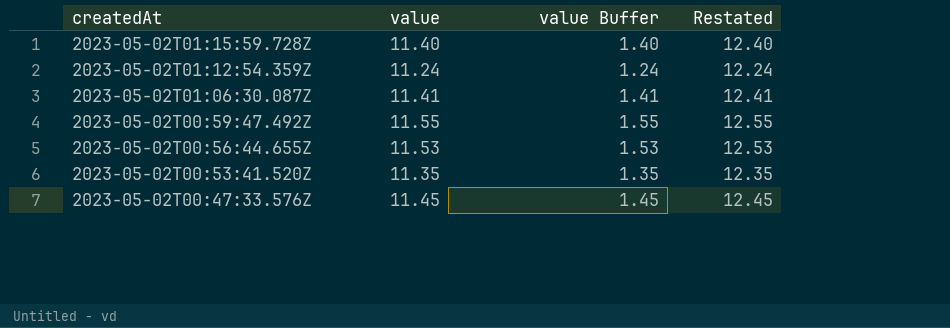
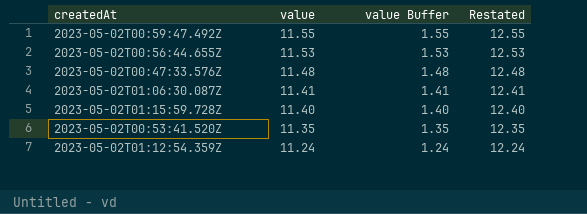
row order: createdAt descending -> value descending
2023-05-02T00:47:33.576Z | value: 11.45 -> 11.48
2023-05-02T00:47:33.576Z | value Buffer: 1.45 -> 1.48
2023-05-02T00:47:33.576Z | Restated: 12.45 -> 12.48

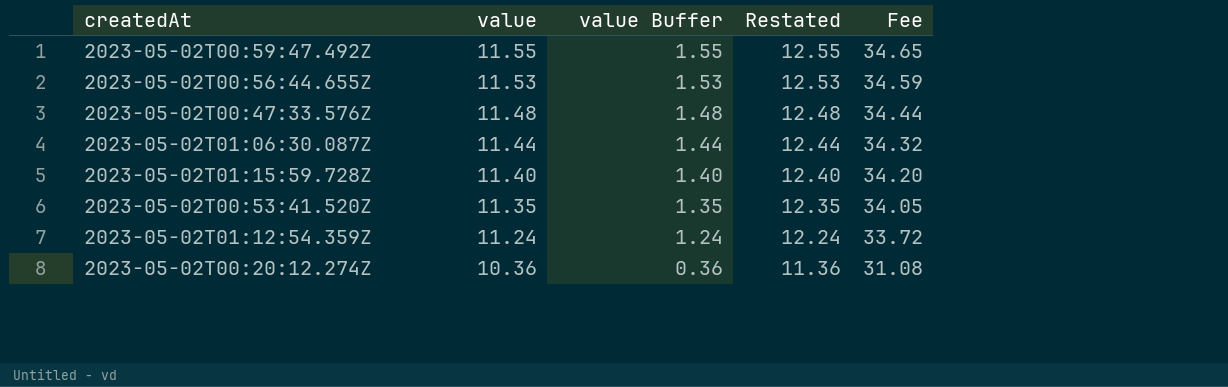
column Fee | formula: none -> [value] * 3
2023-05-02T01:06:30.087Z | value: 11.41 -> 11.44
2023-05-02T01:06:30.087Z | value Buffer: 1.41 -> 1.44
2023-05-02T01:06:30.087Z | Restated: 12.41 -> 12.44
row 2023-05-02T00:20:12.274Z: none -> 10.36 | 0.36 | 11.36 | 31.08

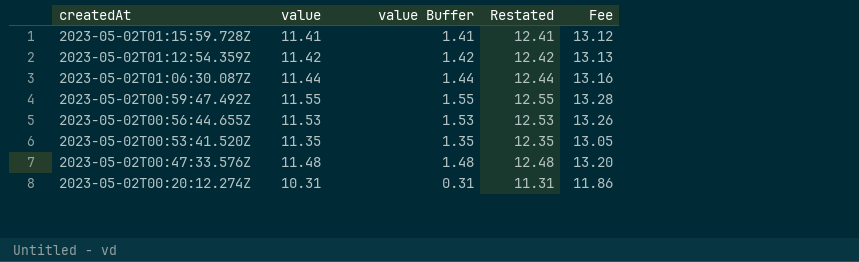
row order: value descending -> createdAt descending
column Fee | formula: [value] * 3 -> [value] * 1.15
2023-05-02T01:15:59.728Z | value: 11.40 -> 11.41
2023-05-02T01:15:59.728Z | value Buffer: 1.40 -> 1.41
2023-05-02T01:15:59.728Z | Restated: 12.40 -> 12.41
2023-05-02T01:12:54.359Z | value: 11.24 -> 11.42
2023-05-02T01:12:54.359Z | value Buffer: 1.24 -> 1.42
2023-05-02T01:12:54.359Z | Restated: 12.24 -> 12.42
2023-05-02T00:20:12.274Z | value: 10.36 -> 10.31
2023-05-02T00:20:12.274Z | value Buffer: 0.36 -> 0.31
2023-05-02T00:20:12.274Z | Restated: 11.36 -> 11.31

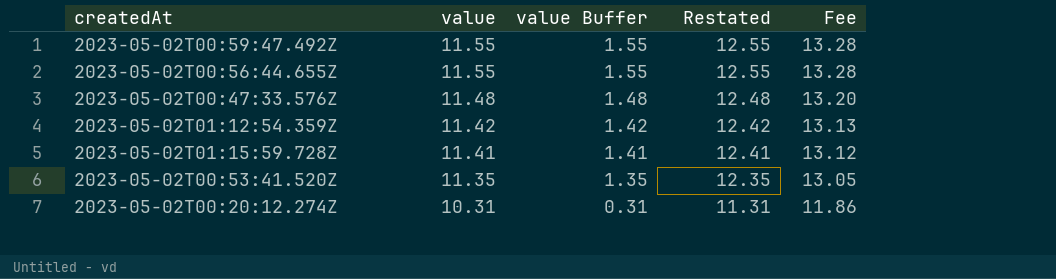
row order: createdAt descending -> value descending
row 2023-05-02T01:06:30.087Z: 11.44 | 1.44 | 12.44 | 13.16 -> none
2023-05-02T00:56:44.655Z | value: 11.53 -> 11.55
2023-05-02T00:56:44.655Z | value Buffer: 1.53 -> 1.55
2023-05-02T00:56:44.655Z | Restated: 12.53 -> 12.55
2023-05-02T00:56:44.655Z | Fee: 13.26 -> 13.28

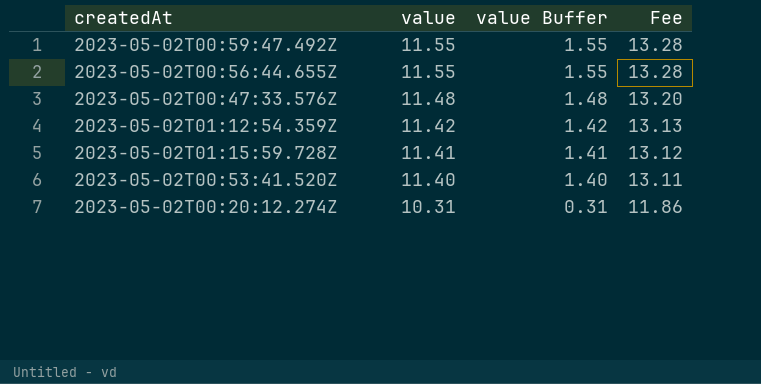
column Restated | formula: [value] + 1 -> none
2023-05-02T00:53:41.520Z | value: 11.35 -> 11.40
2023-05-02T00:53:41.520Z | value Buffer: 1.35 -> 1.40
2023-05-02T00:53:41.520Z | Fee: 13.05 -> 13.11

